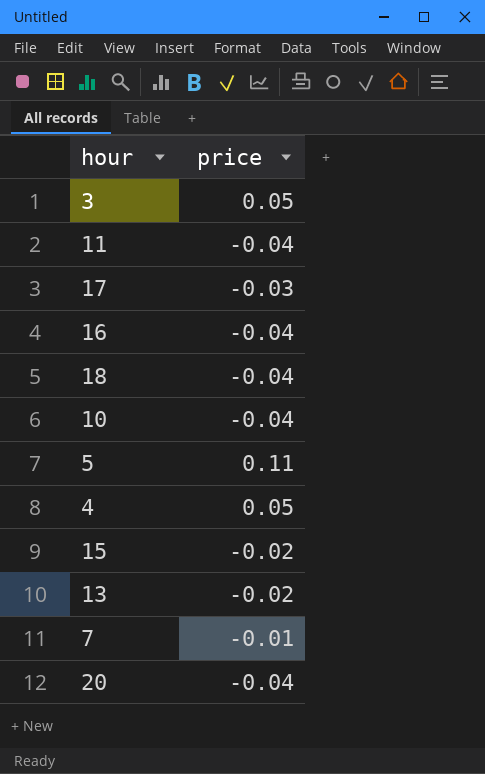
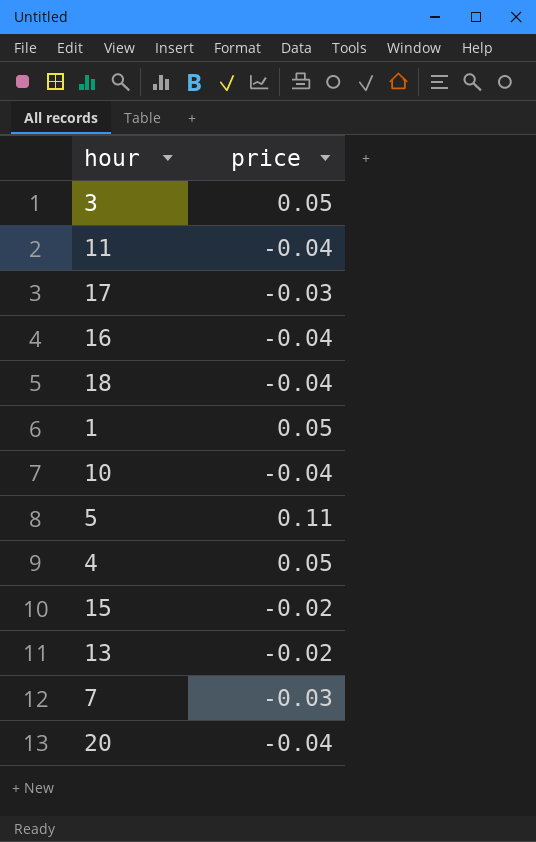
row 1: none -> 0.05
7 | price: -0.01 -> -0.03

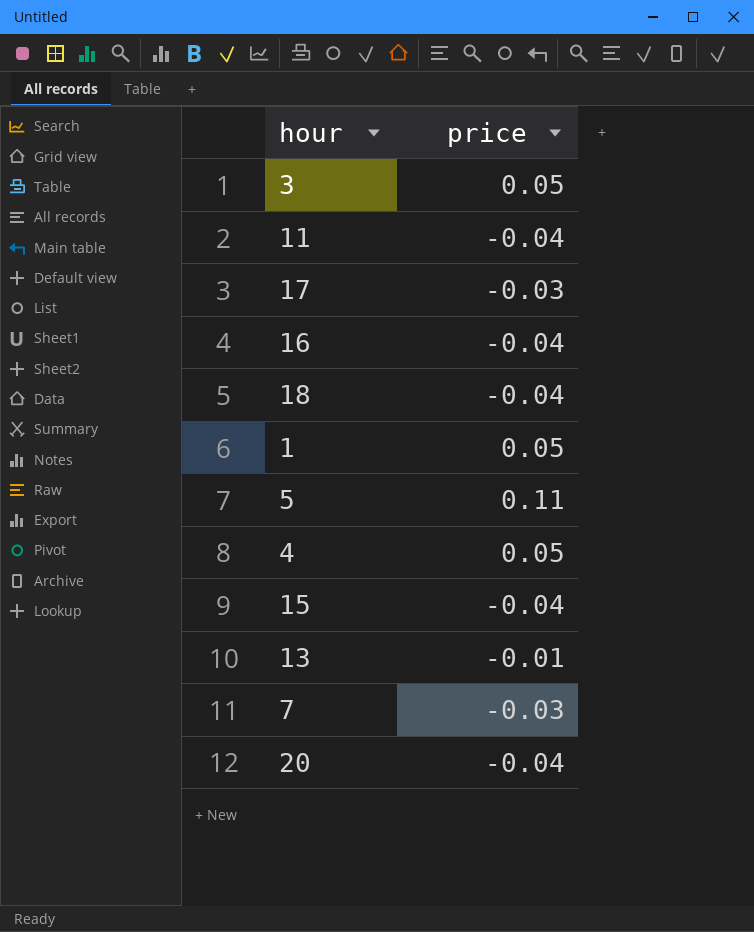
row 10: -0.04 -> none
15 | price: -0.02 -> -0.04
13 | price: -0.02 -> -0.01

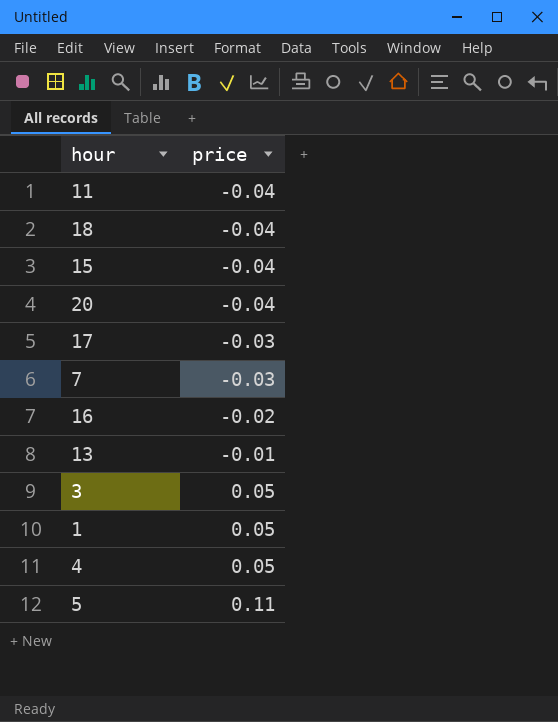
row order: none -> price ascending
16 | price: -0.04 -> -0.02

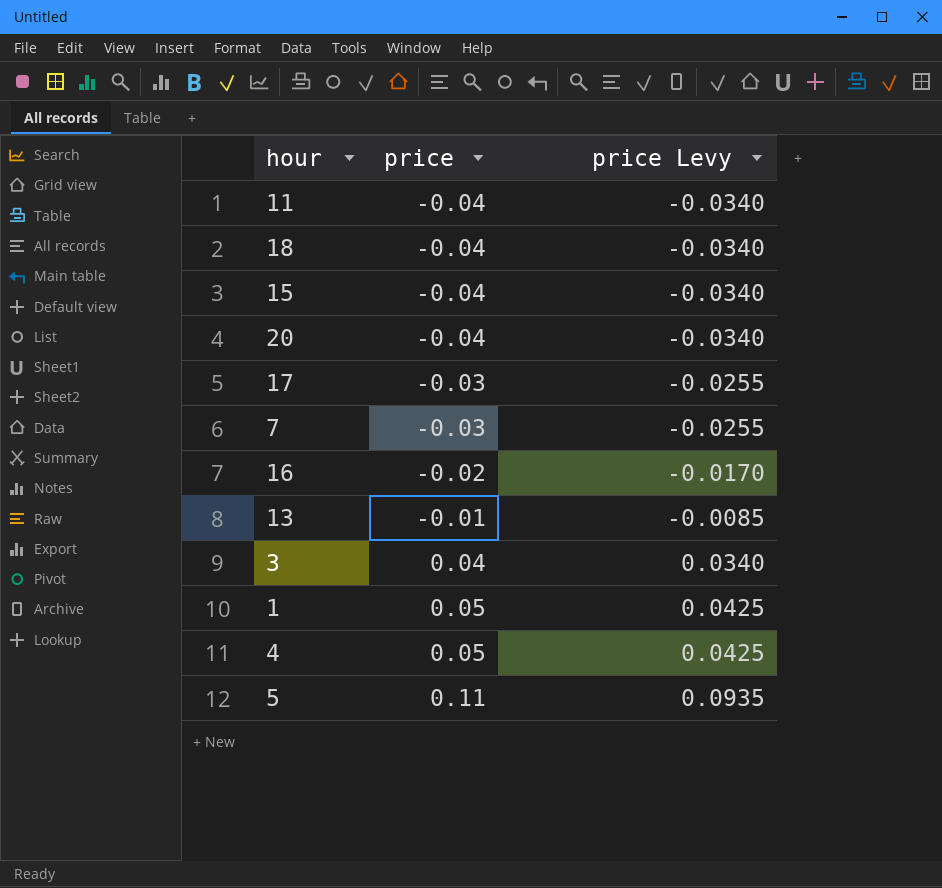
column price Levy | formula: none -> [price] * 0.85
3 | price: 0.05 -> 0.04

